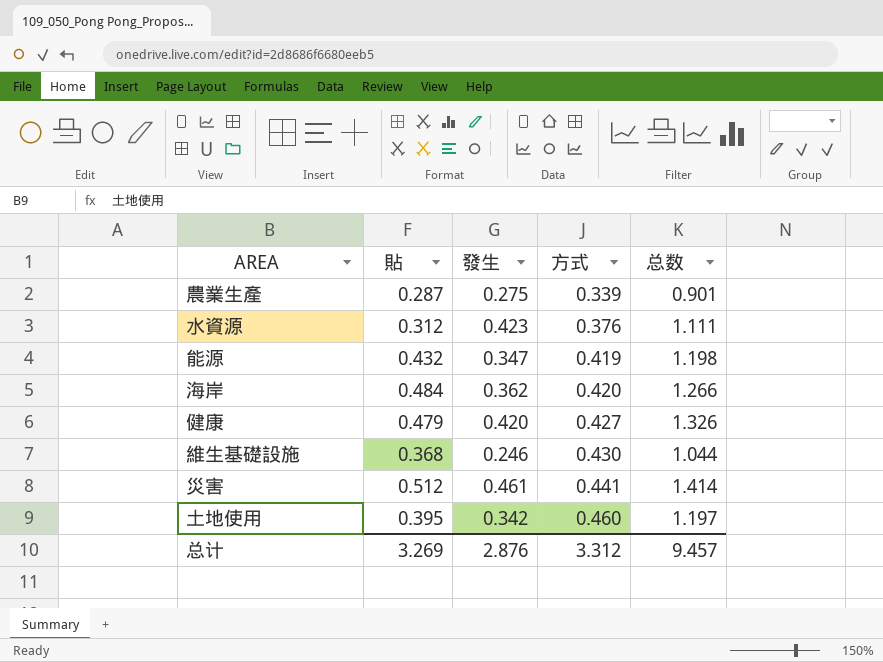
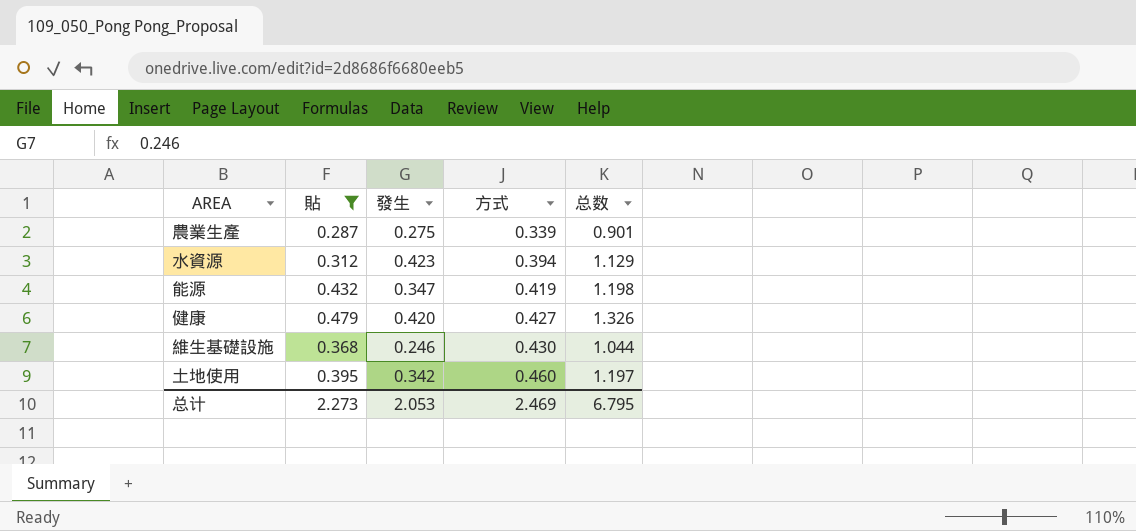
filter: none -> 貼 <= 0.479
水資源 | 方式: 0.376 -> 0.394
水資源 | 总数: 1.111 -> 1.129
总计 | 貼: 3.269 -> 2.273
总计 | 發生: 2.876 -> 2.053
总计 | 方式: 3.312 -> 2.469
总计 | 总数: 9.457 -> 6.795

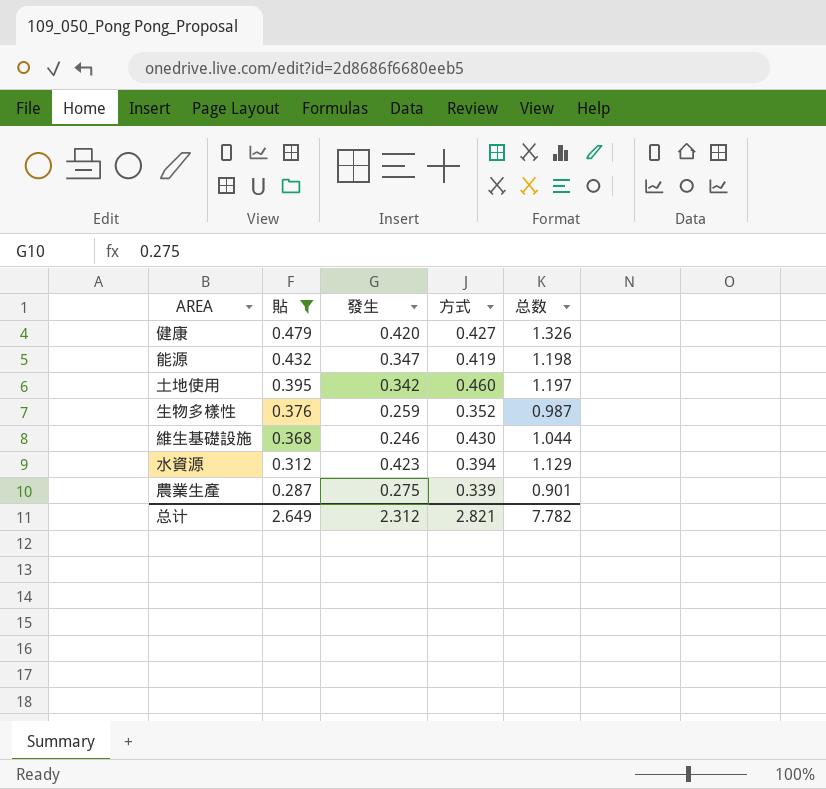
row order: 方式 ascending -> 貼 descending
row 生物多樣性: none -> 0.376 | 0.259 | 0.352 | 0.987
总计 | 貼: 2.273 -> 2.649
总计 | 發生: 2.053 -> 2.312
总计 | 方式: 2.469 -> 2.821
总计 | 总数: 6.795 -> 7.782

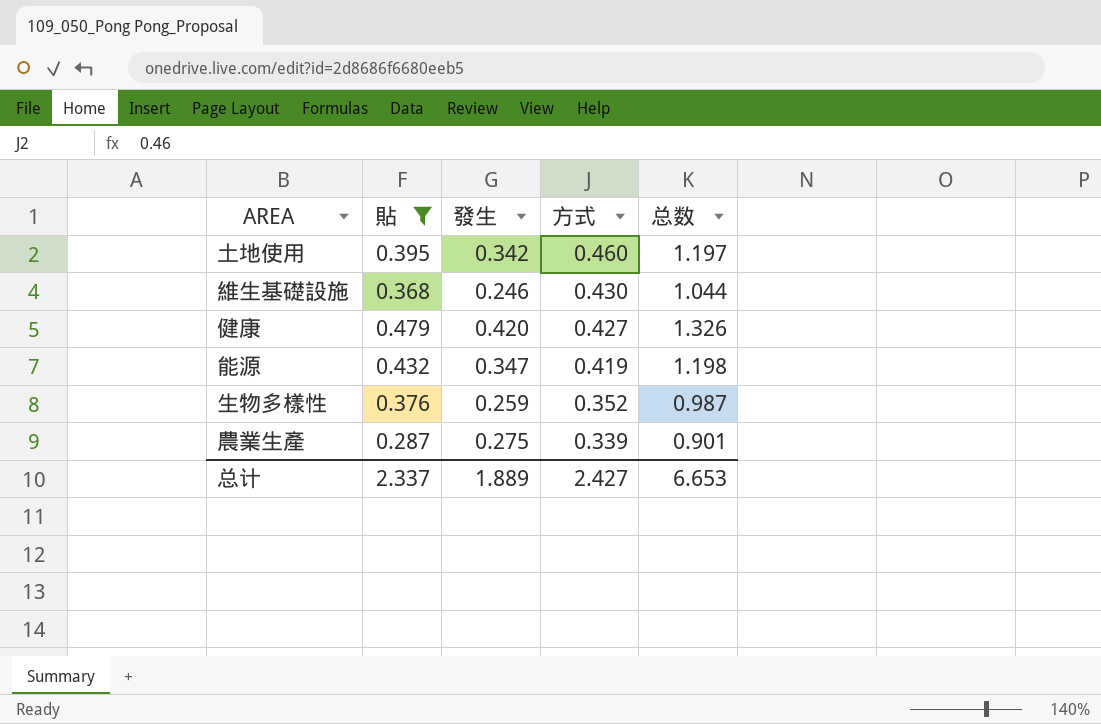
row order: 貼 descending -> 方式 descending
row 水資源: 0.312 | 0.423 | 0.394 | 1.129 -> none
总计 | 貼: 2.649 -> 2.337
总计 | 發生: 2.312 -> 1.889
总计 | 方式: 2.821 -> 2.427
总计 | 总数: 7.782 -> 6.653

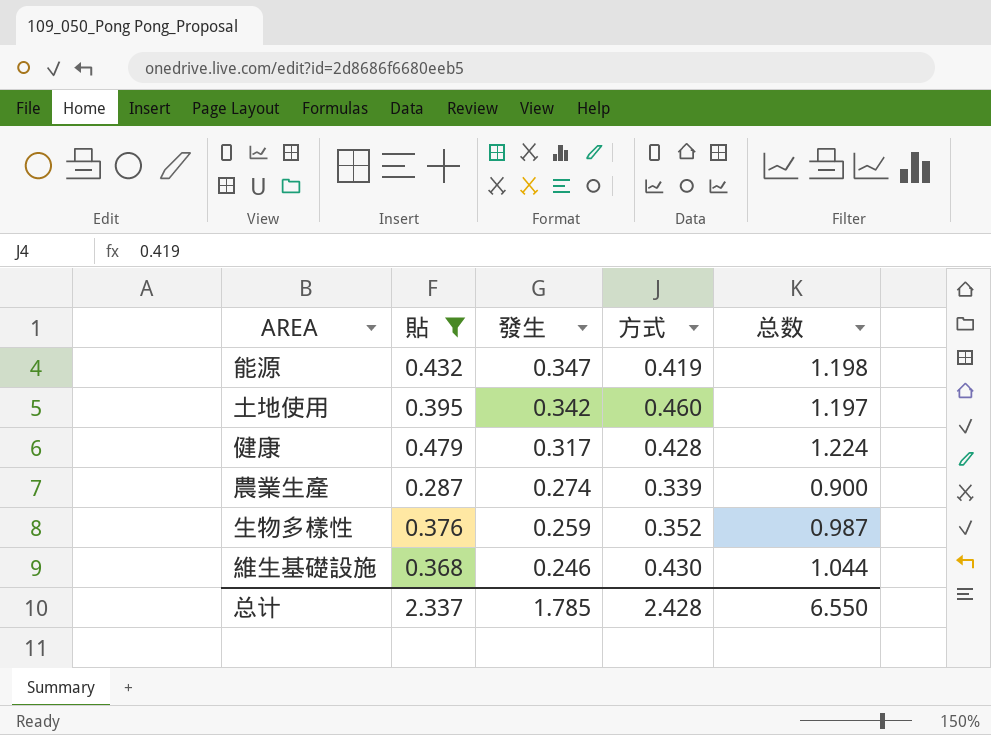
row order: 方式 descending -> 發生 descending
健康 | 發生: 0.420 -> 0.317
健康 | 方式: 0.427 -> 0.428
健康 | 总数: 1.326 -> 1.224
農業生產 | 發生: 0.275 -> 0.274
農業生產 | 总数: 0.901 -> 0.900
总计 | 發生: 1.889 -> 1.785
总计 | 方式: 2.427 -> 2.428
总计 | 总数: 6.653 -> 6.550

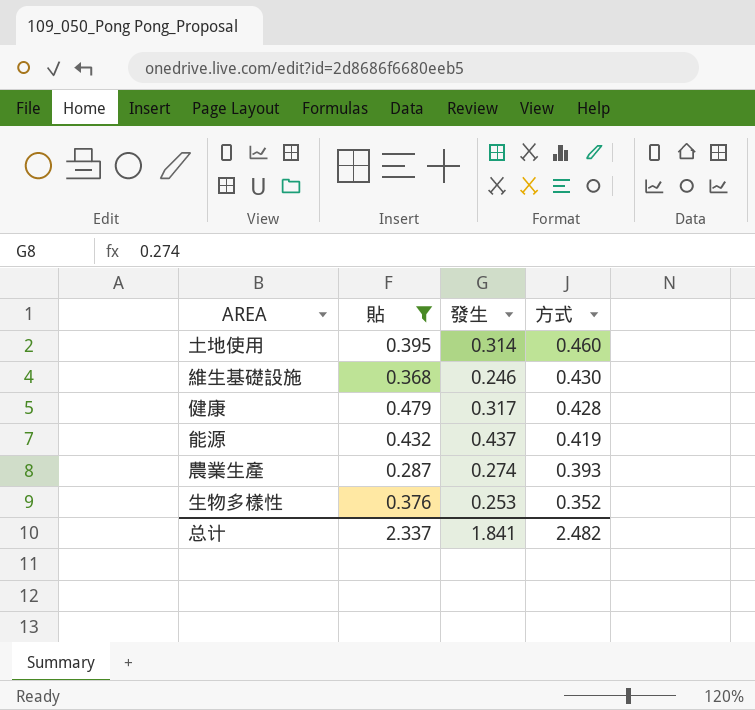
row order: 發生 descending -> 方式 descending
column 总数 | formula: [貼] + [發生] + [方式] -> none
土地使用 | 發生: 0.342 -> 0.314
能源 | 發生: 0.347 -> 0.437
農業生產 | 方式: 0.339 -> 0.393
生物多樣性 | 發生: 0.259 -> 0.253
总计 | 發生: 1.785 -> 1.841
总计 | 方式: 2.428 -> 2.482

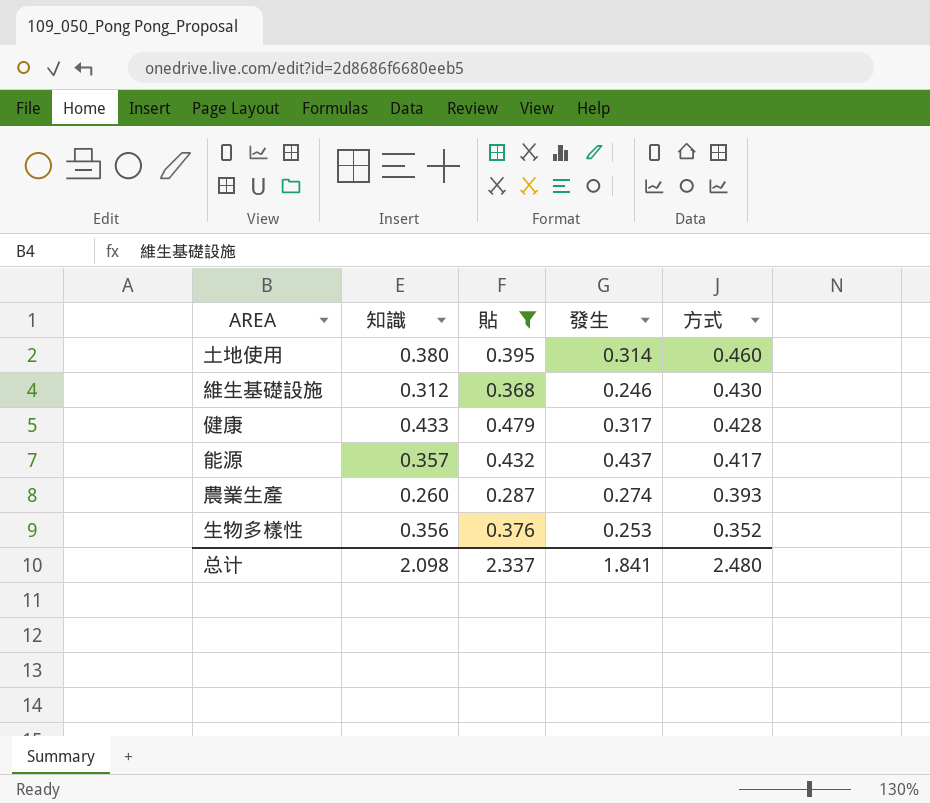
column 知識 | position: none -> 2
能源 | 方式: 0.419 -> 0.417
总计 | 方式: 2.482 -> 2.480

